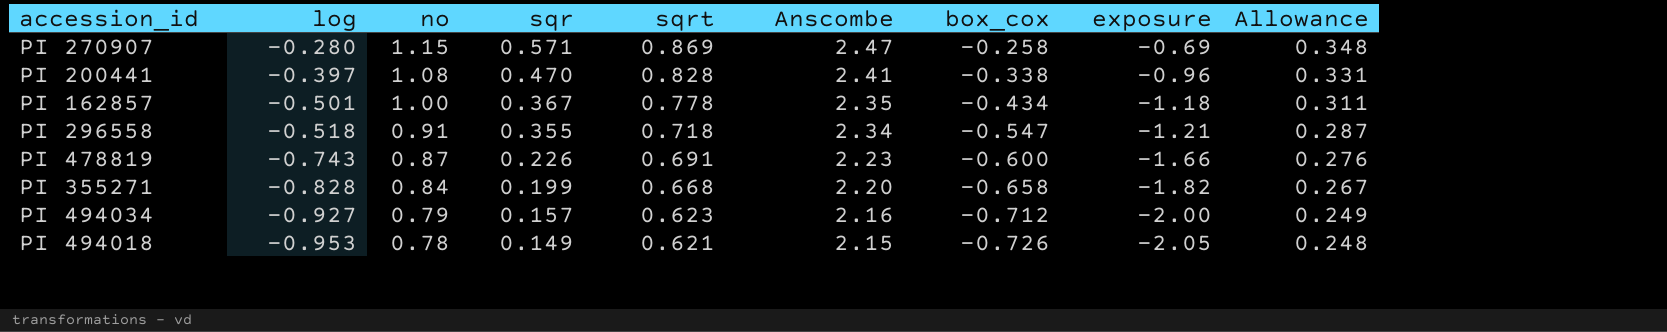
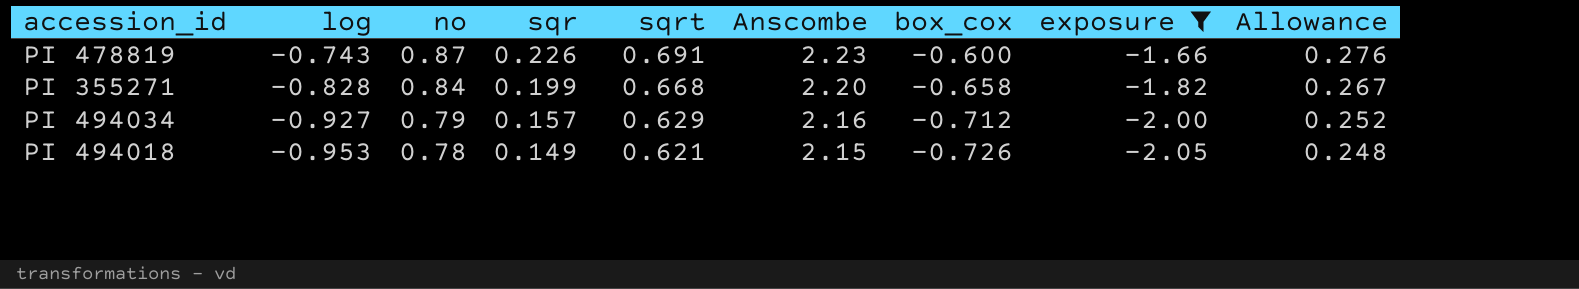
filter: none -> exposure <= -1.66
PI 494034 | sqrt: 0.623 -> 0.629
PI 494034 | Allowance: 0.249 -> 0.252

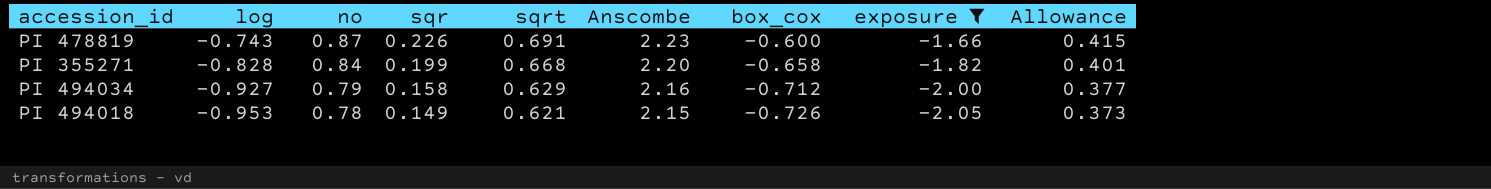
column Allowance | formula: [sqrt] * 0.4 -> [sqrt] * 0.6
PI 494034 | sqr: 0.157 -> 0.158

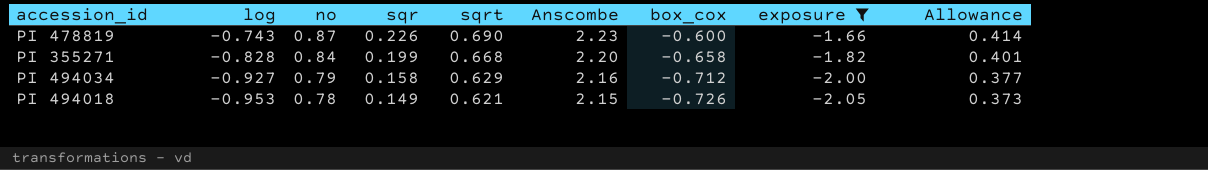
PI 478819 | sqrt: 0.691 -> 0.690
PI 478819 | Allowance: 0.415 -> 0.414

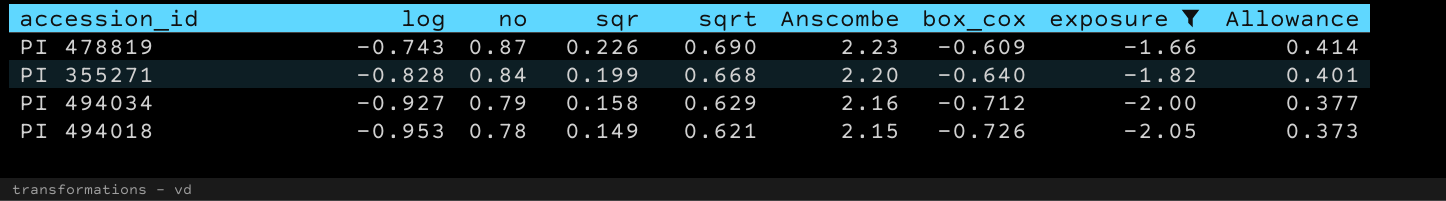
PI 478819 | box_cox: -0.600 -> -0.609
PI 355271 | box_cox: -0.658 -> -0.640

